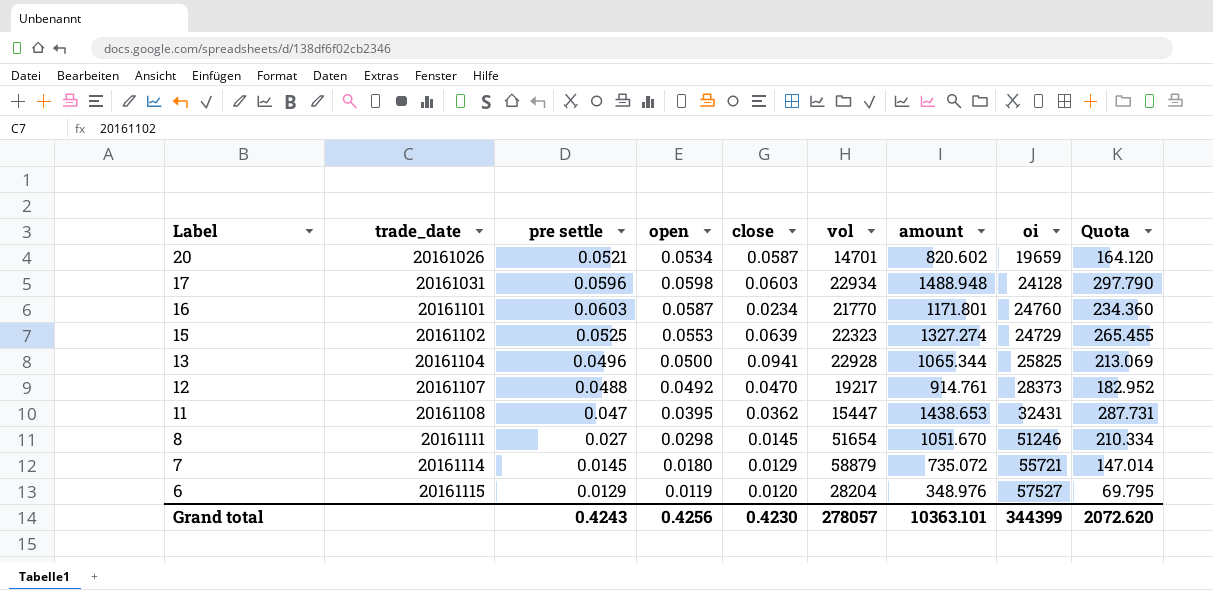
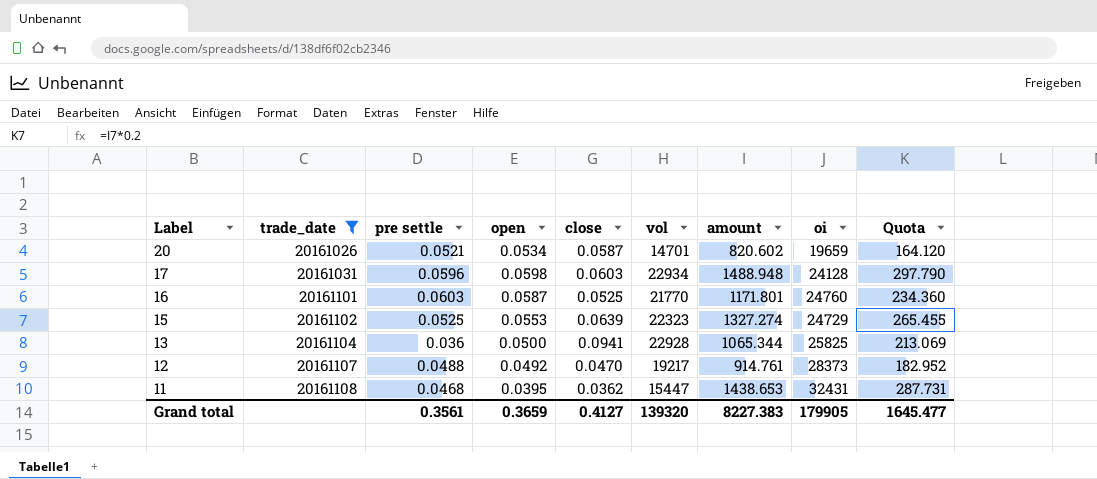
filter: none -> trade_date <= 20161108
16 | close: 0.0234 -> 0.0525
13 | pre settle: 0.0496 -> 0.036
11 | pre settle: 0.047 -> 0.0468
Grand total | pre settle: 0.4243 -> 0.3561
Grand total | open: 0.4256 -> 0.3659
Grand total | close: 0.4230 -> 0.4127
Grand total | vol: 278057 -> 139320
Grand total | amount: 10363.101 -> 8227.383
Grand total | oi: 344399 -> 179905
Grand total | Quota: 2072.620 -> 1645.477

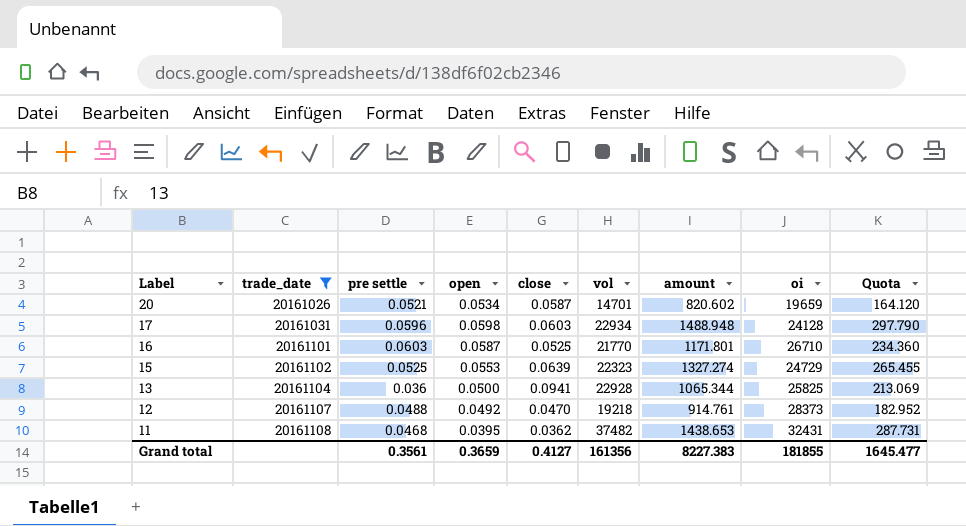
16 | oi: 24760 -> 26710
12 | vol: 19217 -> 19218
11 | vol: 15447 -> 37482
Grand total | vol: 139320 -> 161356
Grand total | oi: 179905 -> 181855

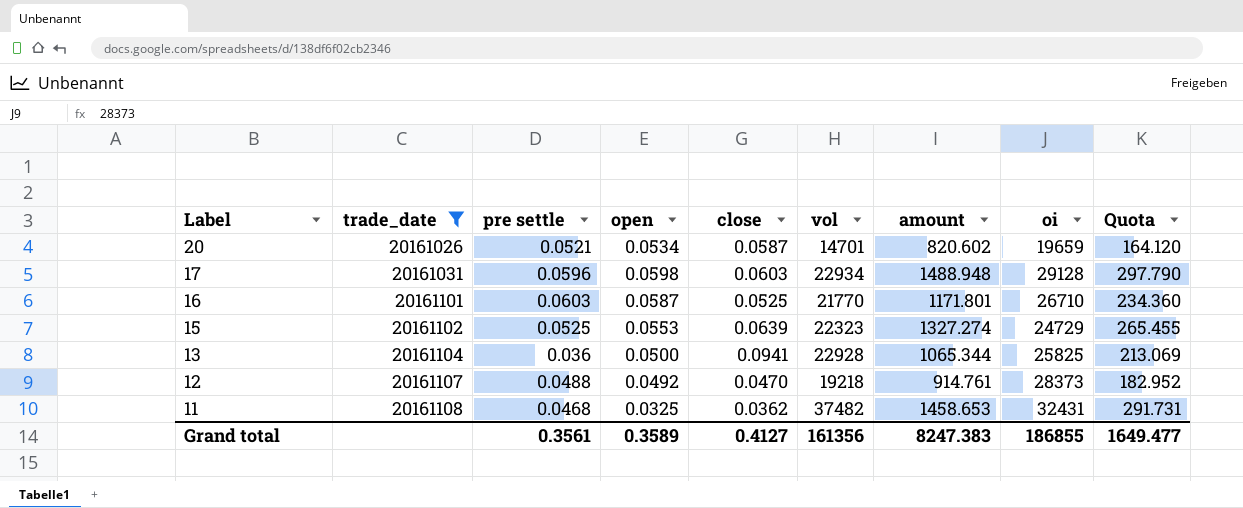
17 | oi: 24128 -> 29128
11 | open: 0.0395 -> 0.0325
11 | amount: 1438.653 -> 1458.653
11 | Quota: 287.731 -> 291.731
Grand total | open: 0.3659 -> 0.3589
Grand total | amount: 8227.383 -> 8247.383
Grand total | oi: 181855 -> 186855
Grand total | Quota: 1645.477 -> 1649.477

